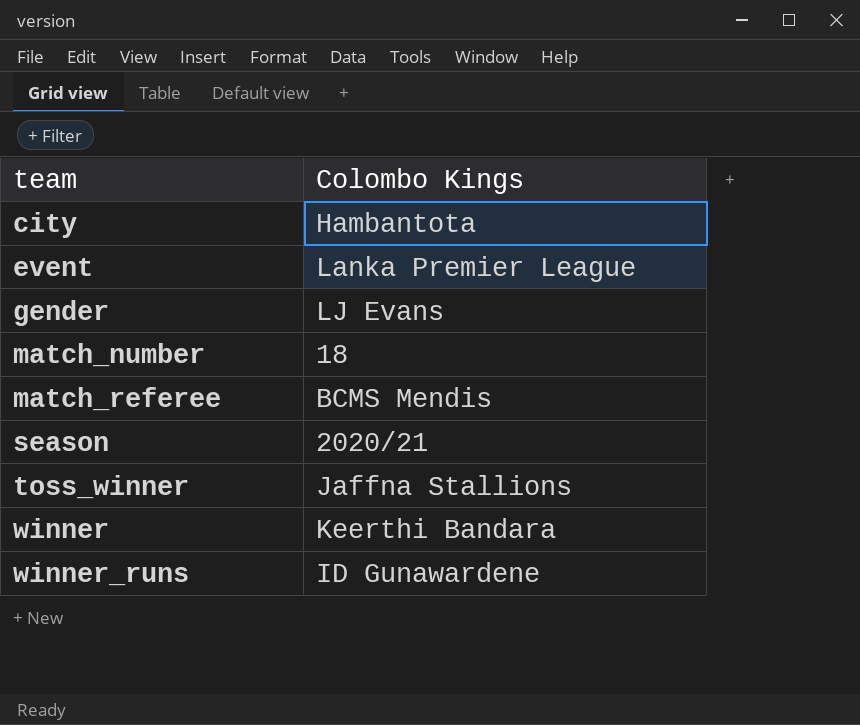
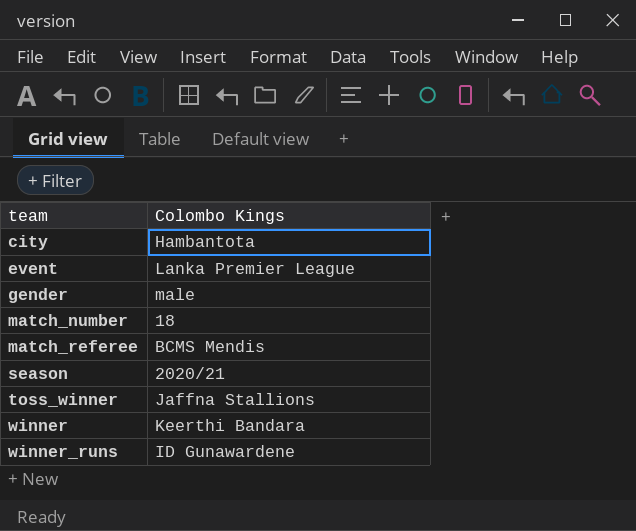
gender | Colombo Kings: LJ Evans -> male

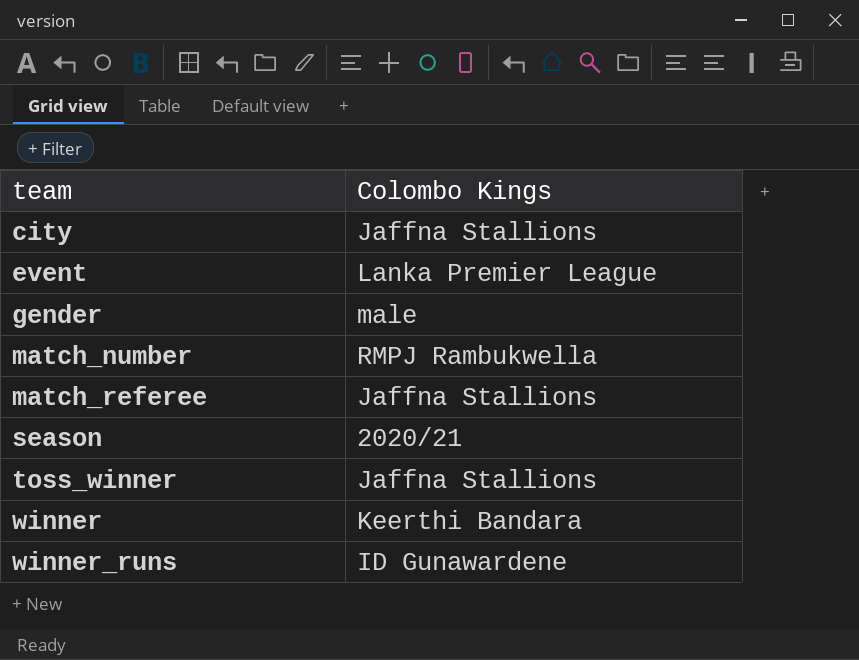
city | Colombo Kings: Hambantota -> Jaffna Stallions
match_number | Colombo Kings: 18 -> RMPJ Rambukwella
match_referee | Colombo Kings: BCMS Mendis -> Jaffna Stallions

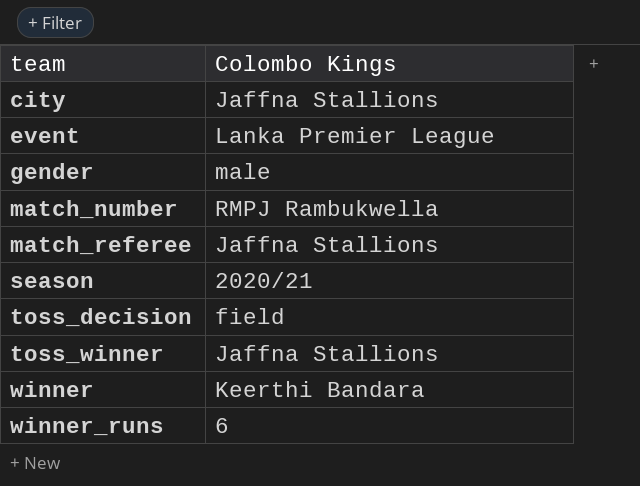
row toss_decision: none -> field
winner_runs | Colombo Kings: ID Gunawardene -> 6

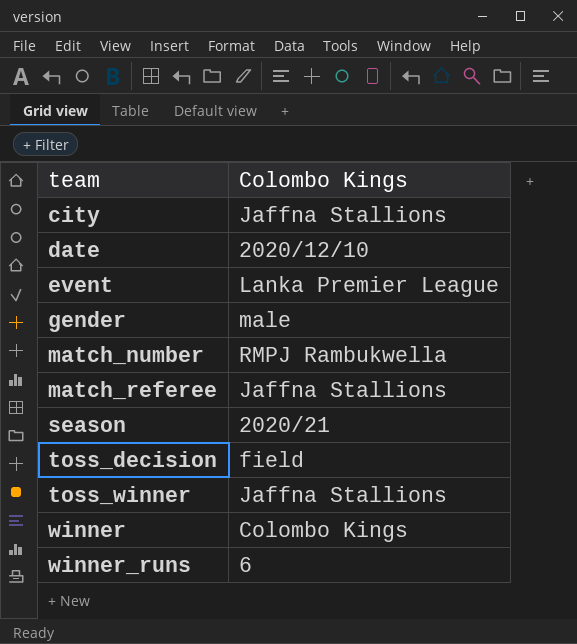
row date: none -> 2020/12/10
winner | Colombo Kings: Keerthi Bandara -> Colombo Kings

